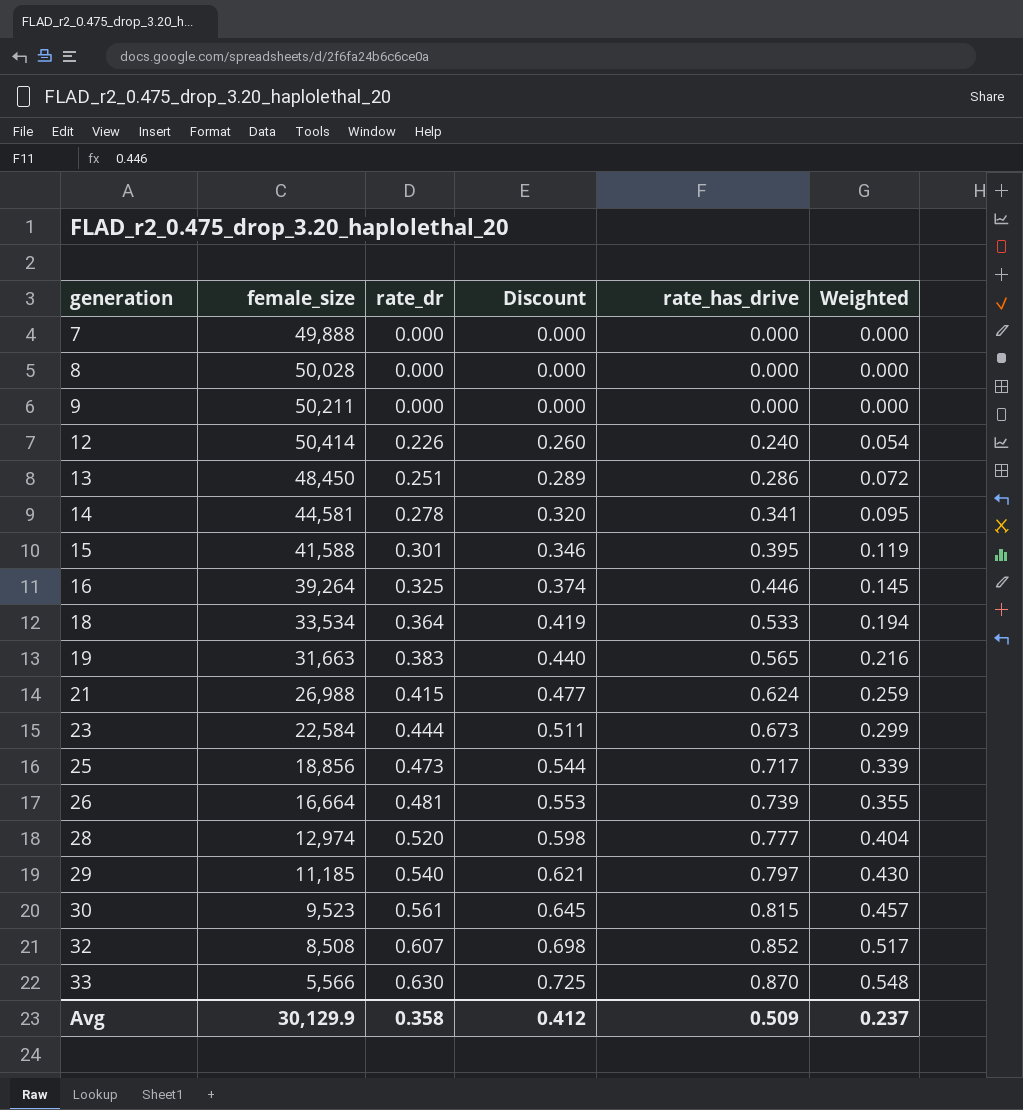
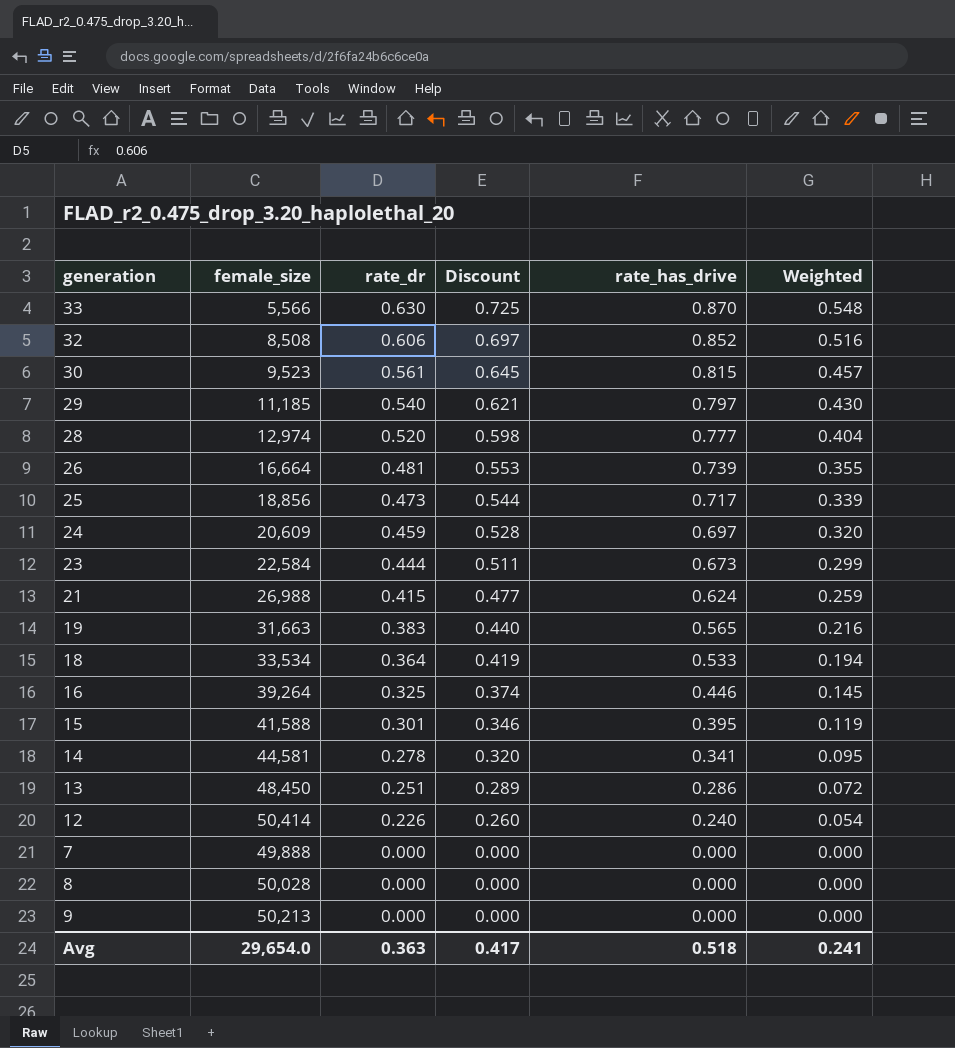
row order: generation ascending -> rate_dr descending
32 | rate_dr: 0.607 -> 0.606
32 | Discount: 0.698 -> 0.697
32 | Weighted: 0.517 -> 0.516
row 24: none -> 20,609 | 0.459 | 0.528 | 0.697 | 0.320
9 | female_size: 50,211 -> 50,213
Avg | female_size: 30,129.9 -> 29,654.0
Avg | rate_dr: 0.358 -> 0.363
Avg | Discount: 0.412 -> 0.417
Avg | rate_has_drive: 0.509 -> 0.518
Avg | Weighted: 0.237 -> 0.241

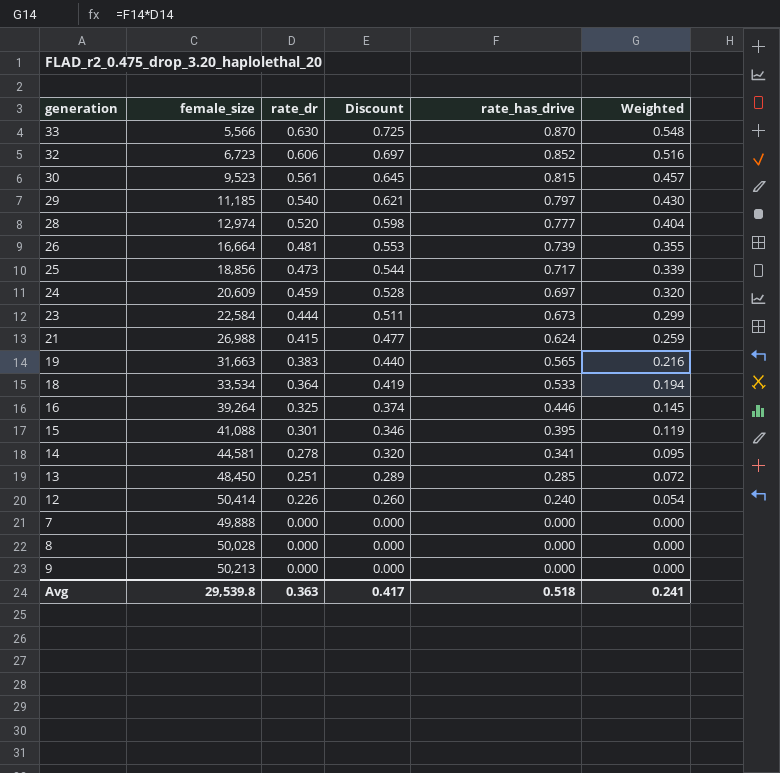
32 | female_size: 8,508 -> 6,723
15 | female_size: 41,588 -> 41,088
13 | rate_has_drive: 0.286 -> 0.285
Avg | female_size: 29,654.0 -> 29,539.8

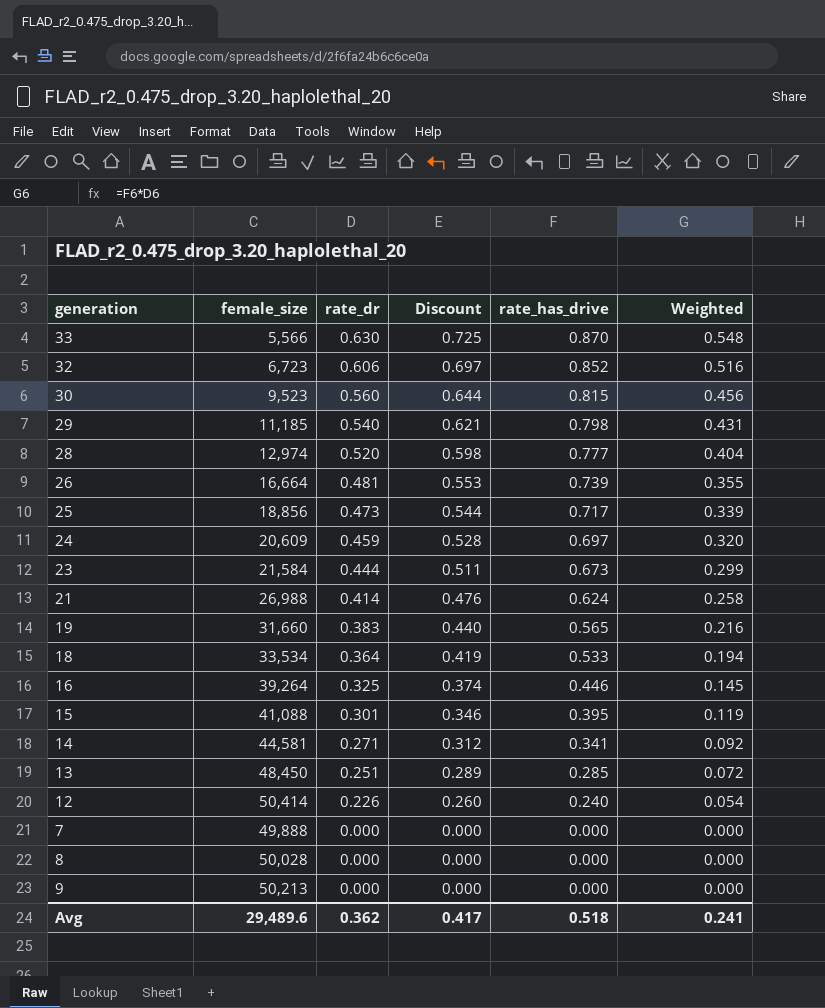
30 | rate_dr: 0.561 -> 0.560
30 | Discount: 0.645 -> 0.644
30 | Weighted: 0.457 -> 0.456
29 | rate_has_drive: 0.797 -> 0.798
29 | Weighted: 0.430 -> 0.431
23 | female_size: 22,584 -> 21,584
21 | rate_dr: 0.415 -> 0.414
21 | Discount: 0.477 -> 0.476
21 | Weighted: 0.259 -> 0.258
19 | female_size: 31,663 -> 31,660
14 | rate_dr: 0.278 -> 0.271
14 | Discount: 0.320 -> 0.312
14 | Weighted: 0.095 -> 0.092
Avg | female_size: 29,539.8 -> 29,489.6
Avg | rate_dr: 0.363 -> 0.362

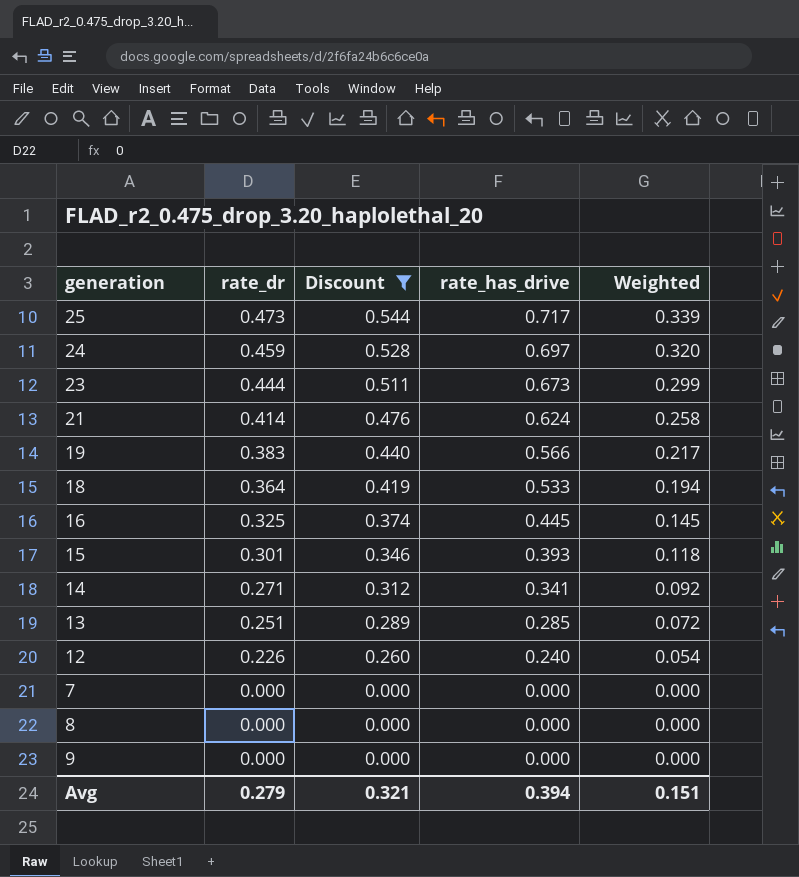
filter: none -> Discount <= 0.544
column female_size | position: 2 -> none
19 | rate_has_drive: 0.565 -> 0.566
19 | Weighted: 0.216 -> 0.217
16 | rate_has_drive: 0.446 -> 0.445
15 | rate_has_drive: 0.395 -> 0.393
15 | Weighted: 0.119 -> 0.118
Avg | rate_dr: 0.362 -> 0.279
Avg | Discount: 0.417 -> 0.321
Avg | rate_has_drive: 0.518 -> 0.394
Avg | Weighted: 0.241 -> 0.151

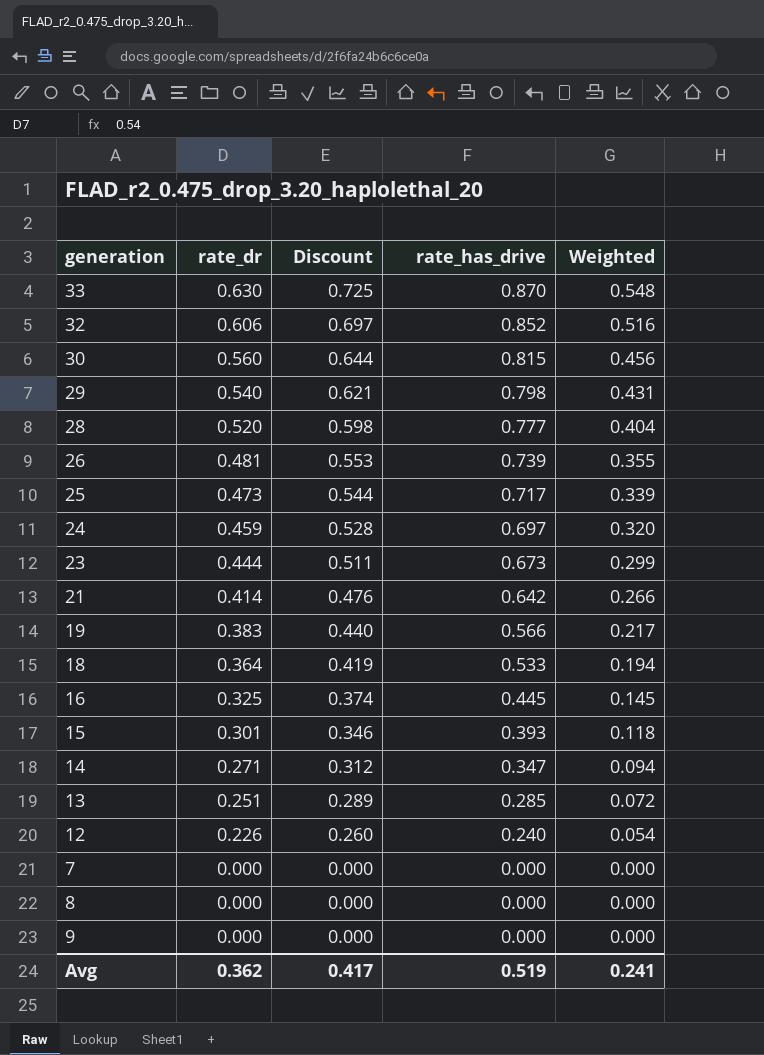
filter: Discount <= 0.544 -> none
21 | rate_has_drive: 0.624 -> 0.642
21 | Weighted: 0.258 -> 0.266
14 | rate_has_drive: 0.341 -> 0.347
14 | Weighted: 0.092 -> 0.094
Avg | rate_dr: 0.279 -> 0.362
Avg | Discount: 0.321 -> 0.417
Avg | rate_has_drive: 0.394 -> 0.519
Avg | Weighted: 0.151 -> 0.241

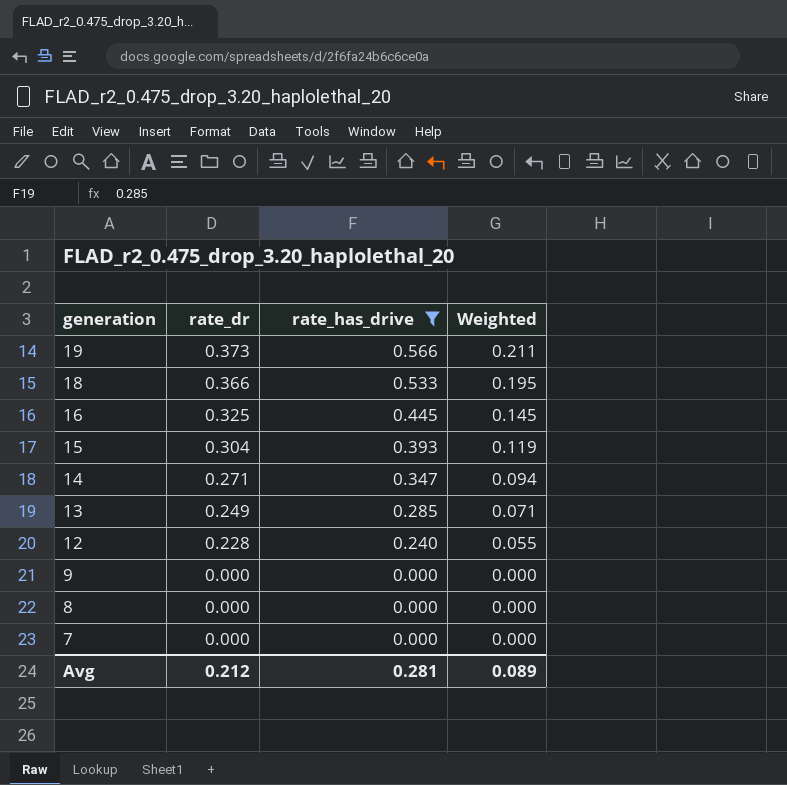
filter: none -> rate_has_drive <= 0.566
row order: rate_dr descending -> generation descending
column Discount | formula: [rate_dr] * 1.15 -> none
19 | rate_dr: 0.383 -> 0.373
19 | Weighted: 0.217 -> 0.211
18 | rate_dr: 0.364 -> 0.366
18 | Weighted: 0.194 -> 0.195
15 | rate_dr: 0.301 -> 0.304
15 | Weighted: 0.118 -> 0.119
13 | rate_dr: 0.251 -> 0.249
13 | Weighted: 0.072 -> 0.071
12 | rate_dr: 0.226 -> 0.228
12 | Weighted: 0.054 -> 0.055
Avg | rate_dr: 0.362 -> 0.212
Avg | rate_has_drive: 0.519 -> 0.281
Avg | Weighted: 0.241 -> 0.089

